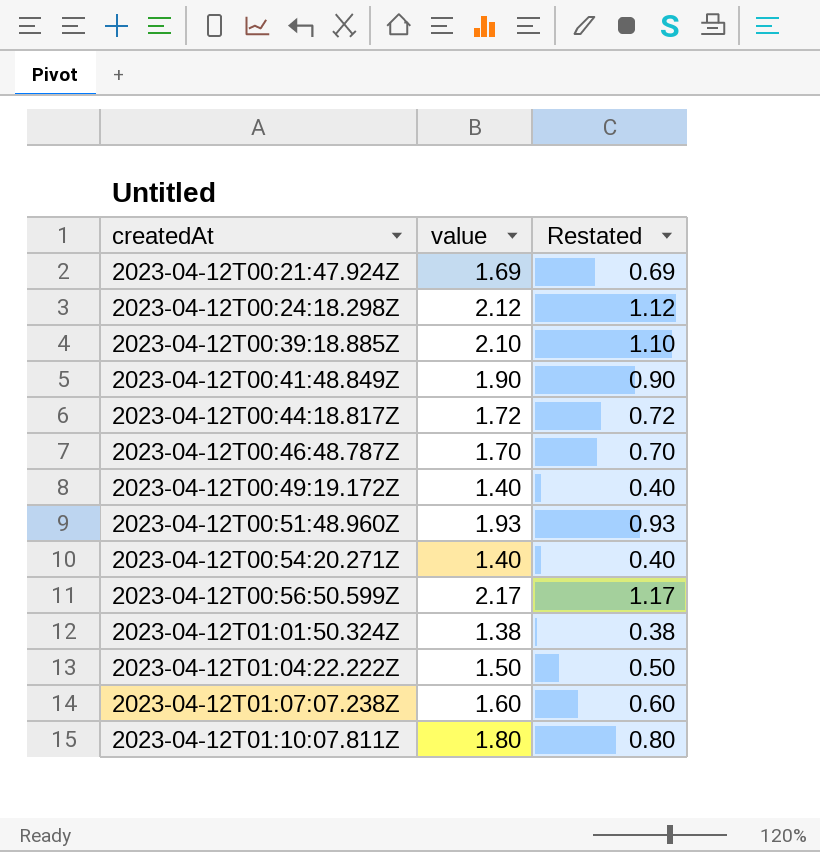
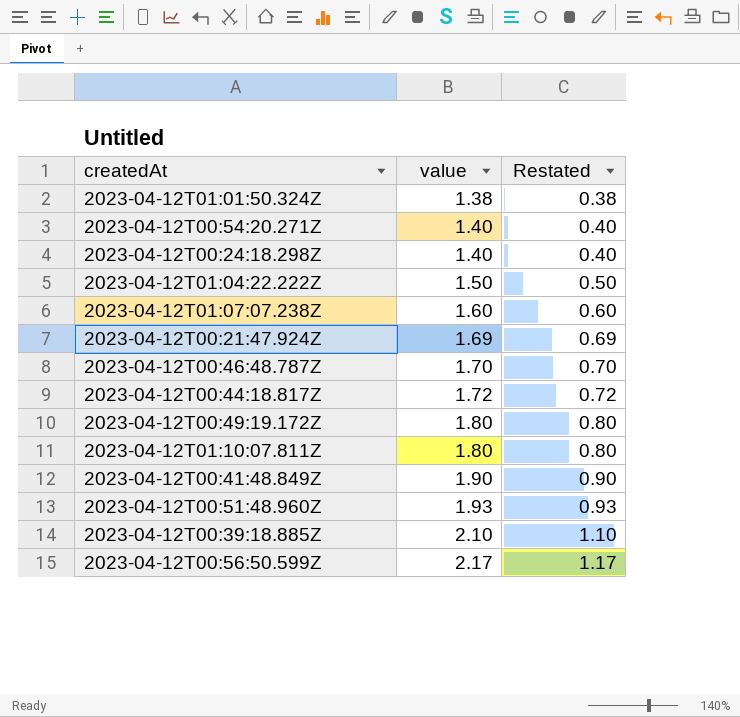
row order: createdAt ascending -> value ascending
2023-04-12T00:24:18.298Z | value: 2.12 -> 1.40
2023-04-12T00:24:18.298Z | Restated: 1.12 -> 0.40
2023-04-12T00:49:19.172Z | value: 1.40 -> 1.80
2023-04-12T00:49:19.172Z | Restated: 0.40 -> 0.80

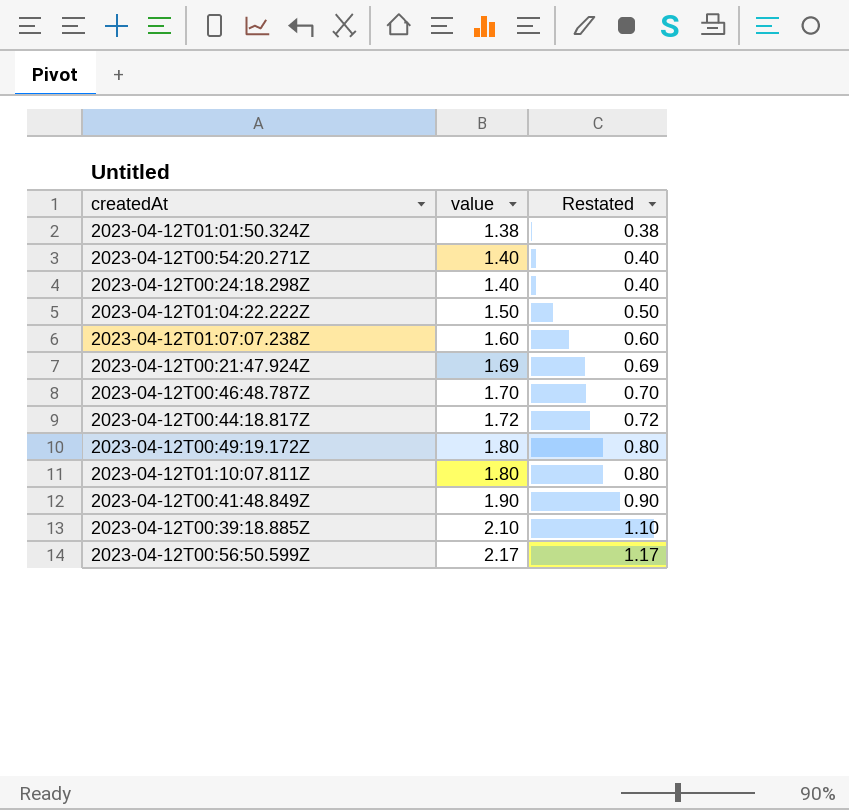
row 2023-04-12T00:51:48.960Z: 1.93 | 0.93 -> none

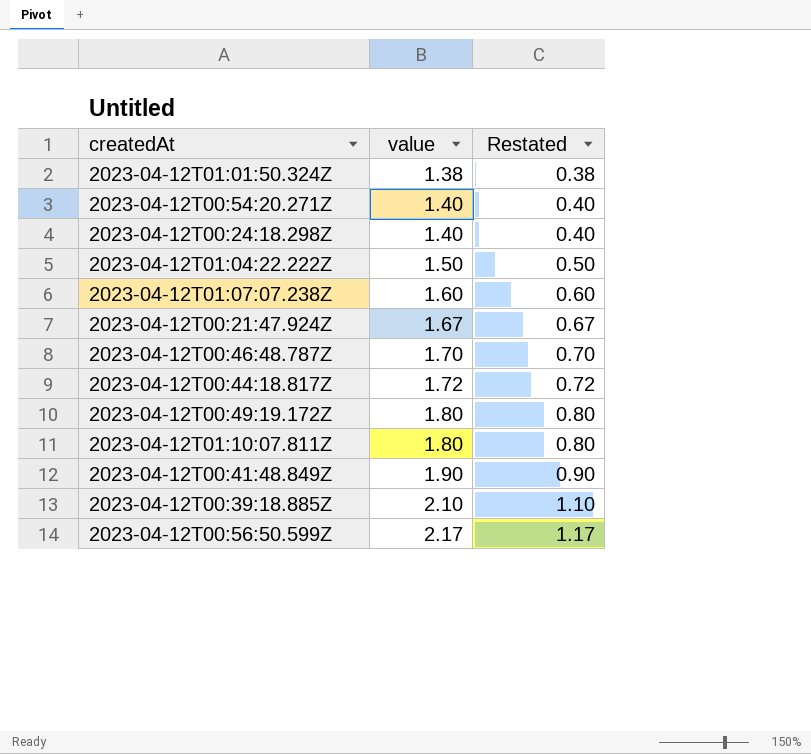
2023-04-12T00:21:47.924Z | value: 1.69 -> 1.67
2023-04-12T00:21:47.924Z | Restated: 0.69 -> 0.67

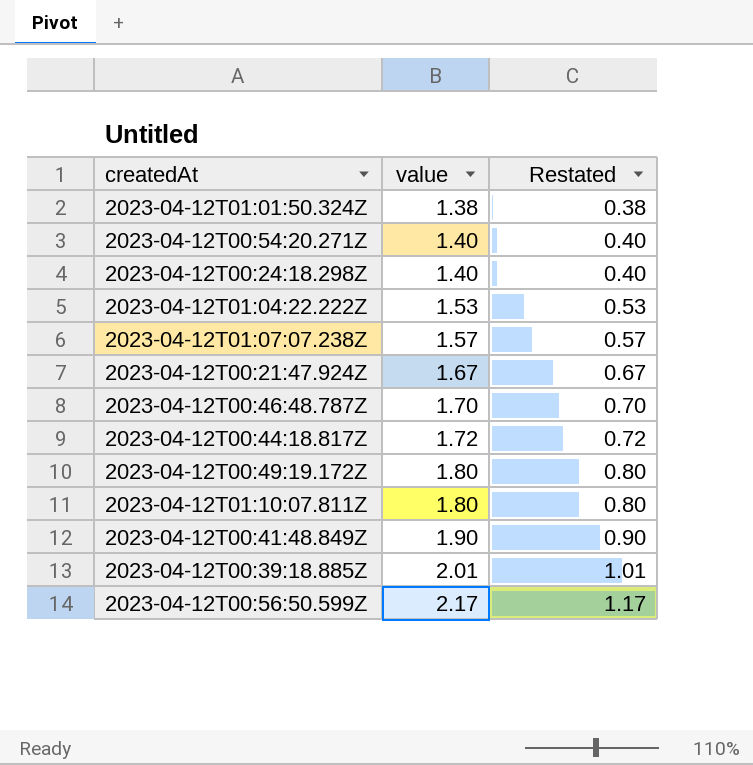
2023-04-12T01:04:22.222Z | value: 1.50 -> 1.53
2023-04-12T01:04:22.222Z | Restated: 0.50 -> 0.53
2023-04-12T01:07:07.238Z | value: 1.60 -> 1.57
2023-04-12T01:07:07.238Z | Restated: 0.60 -> 0.57
2023-04-12T00:39:18.885Z | value: 2.10 -> 2.01
2023-04-12T00:39:18.885Z | Restated: 1.10 -> 1.01

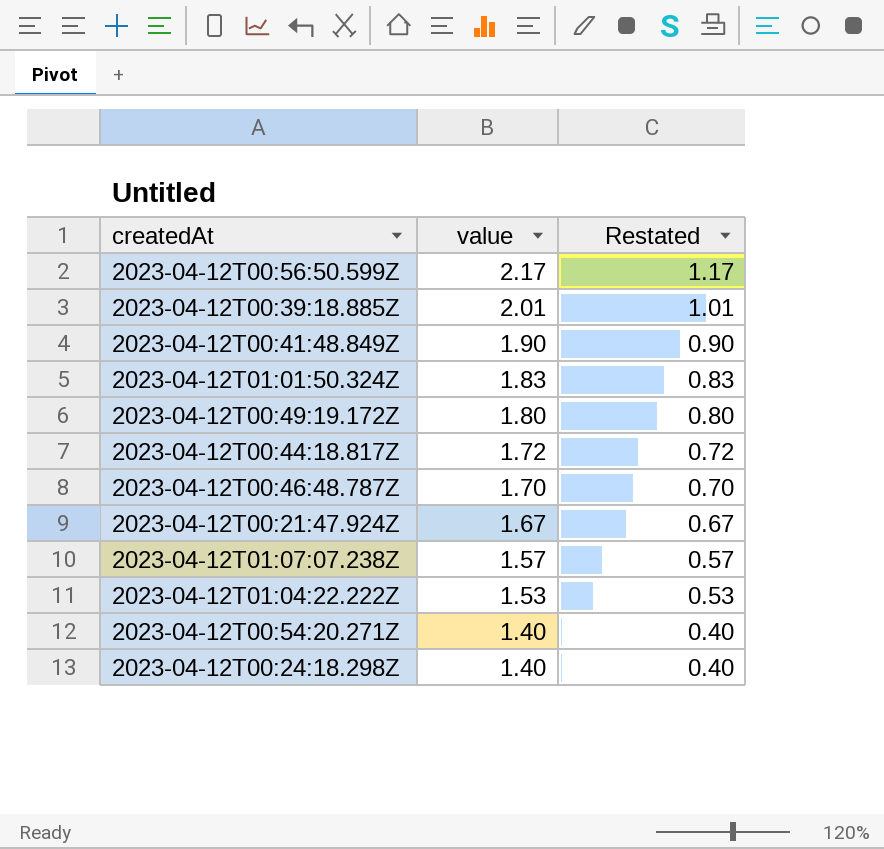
row order: value ascending -> value descending
row 2023-04-12T01:10:07.811Z: 1.80 | 0.80 -> none
2023-04-12T01:01:50.324Z | value: 1.38 -> 1.83
2023-04-12T01:01:50.324Z | Restated: 0.38 -> 0.83

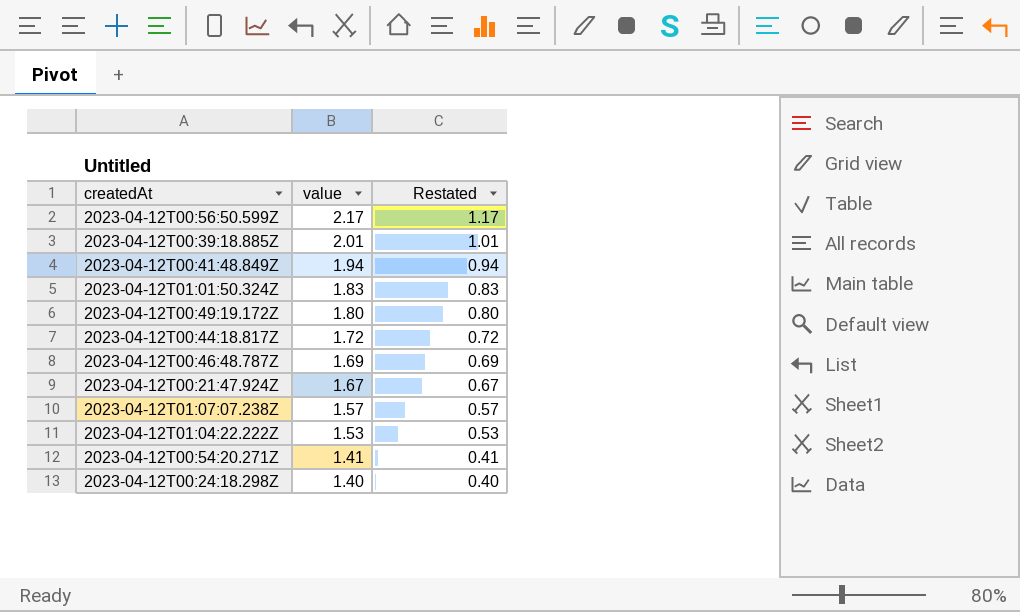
2023-04-12T00:41:48.849Z | value: 1.90 -> 1.94
2023-04-12T00:41:48.849Z | Restated: 0.90 -> 0.94
2023-04-12T00:46:48.787Z | value: 1.70 -> 1.69
2023-04-12T00:46:48.787Z | Restated: 0.70 -> 0.69
2023-04-12T00:54:20.271Z | value: 1.40 -> 1.41
2023-04-12T00:54:20.271Z | Restated: 0.40 -> 0.41

